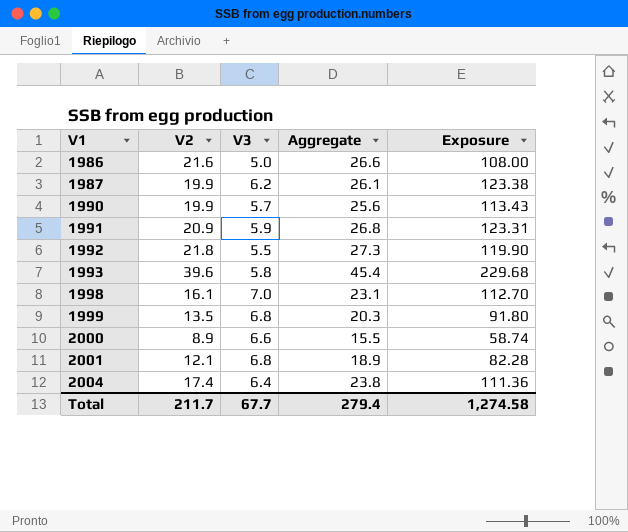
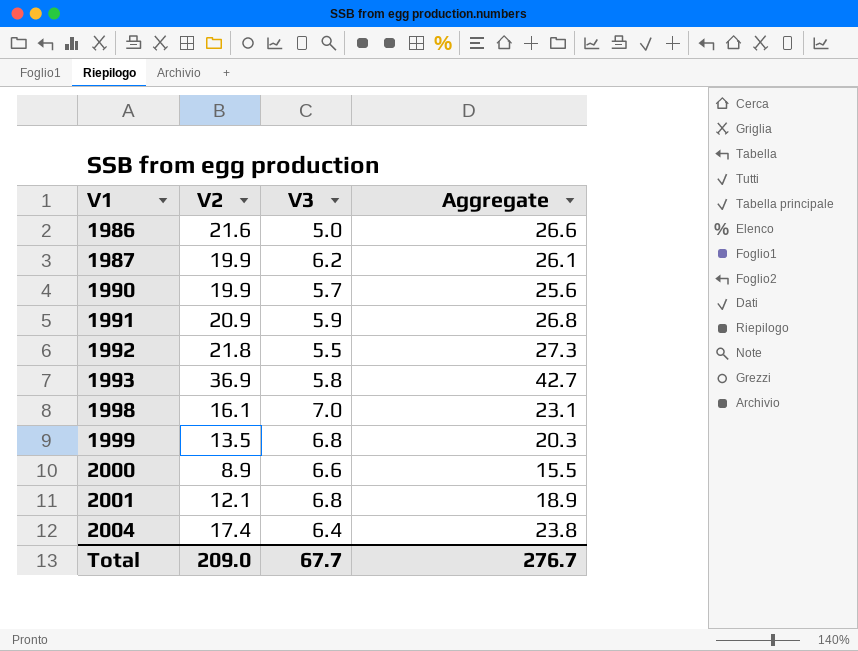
column Exposure | formula: [V2] * [V3] -> none
1993 | V2: 39.6 -> 36.9
1993 | Aggregate: 45.4 -> 42.7
Total | V2: 211.7 -> 209.0
Total | Aggregate: 279.4 -> 276.7

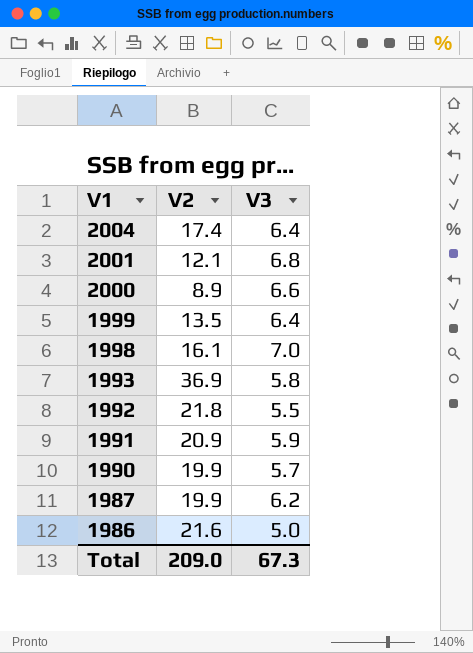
row order: V1 ascending -> V1 descending
column Aggregate | formula: [V2] + [V3] -> none
1999 | V3: 6.8 -> 6.4
Total | V3: 67.7 -> 67.3

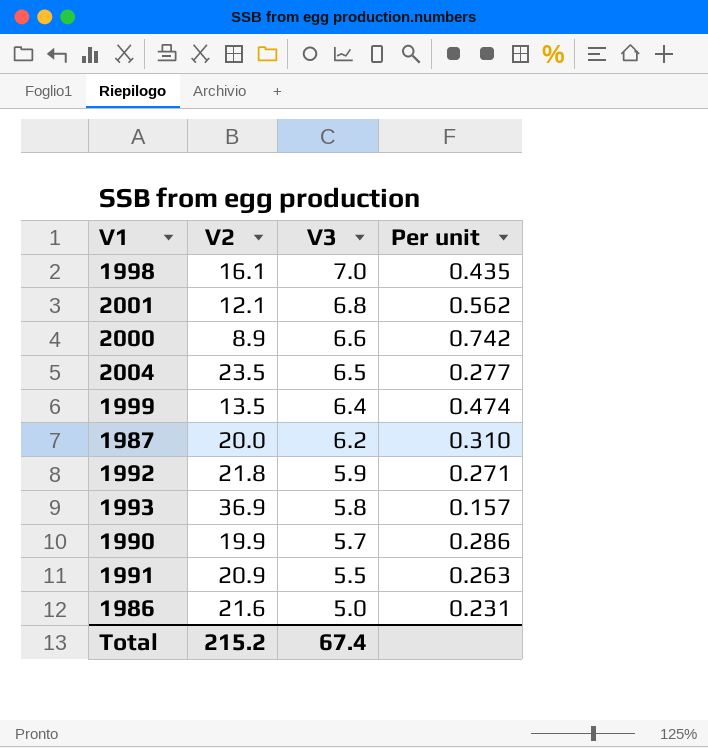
row order: V1 descending -> V3 descending
column Per unit | formula: none -> [V3] / [V2]
2004 | V2: 17.4 -> 23.5
2004 | V3: 6.4 -> 6.5
1987 | V2: 19.9 -> 20.0
1992 | V3: 5.5 -> 5.9
1991 | V3: 5.9 -> 5.5
Total | V2: 209.0 -> 215.2
Total | V3: 67.3 -> 67.4

